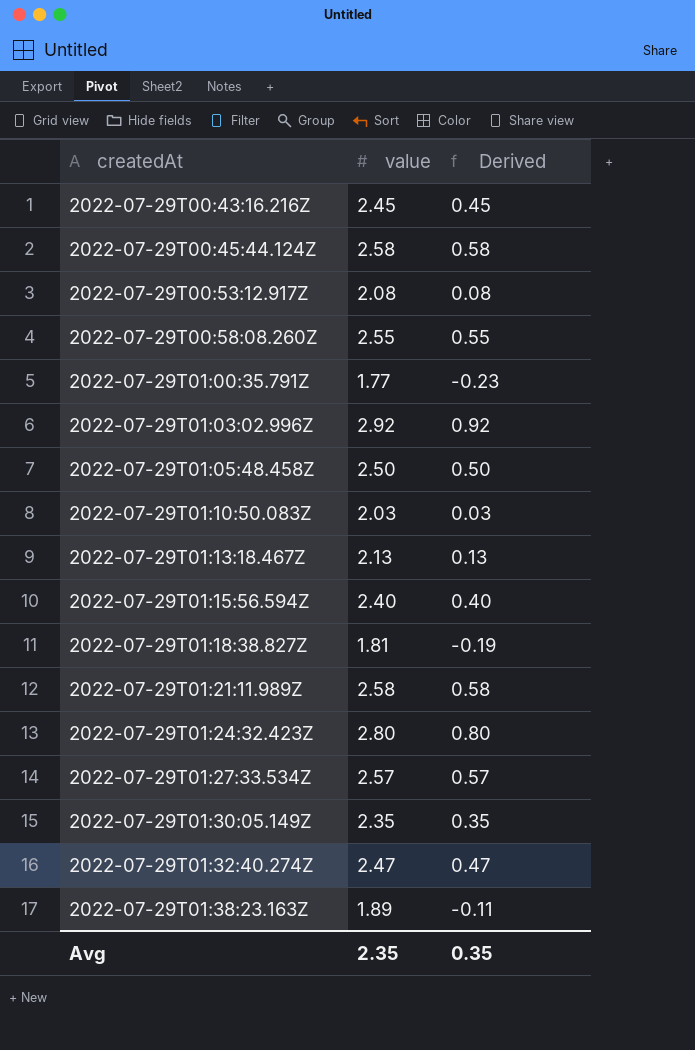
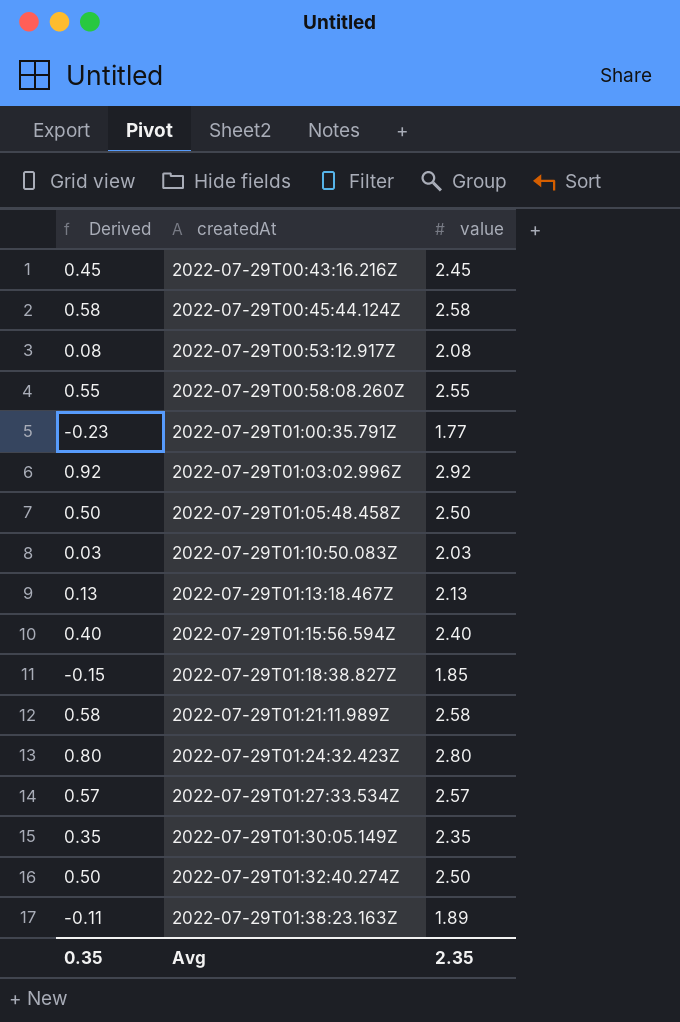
column Derived | position: 3 -> 1
2022-07-29T01:18:38.827Z | Derived: -0.19 -> -0.15
2022-07-29T01:18:38.827Z | value: 1.81 -> 1.85
2022-07-29T01:32:40.274Z | Derived: 0.47 -> 0.50
2022-07-29T01:32:40.274Z | value: 2.47 -> 2.50

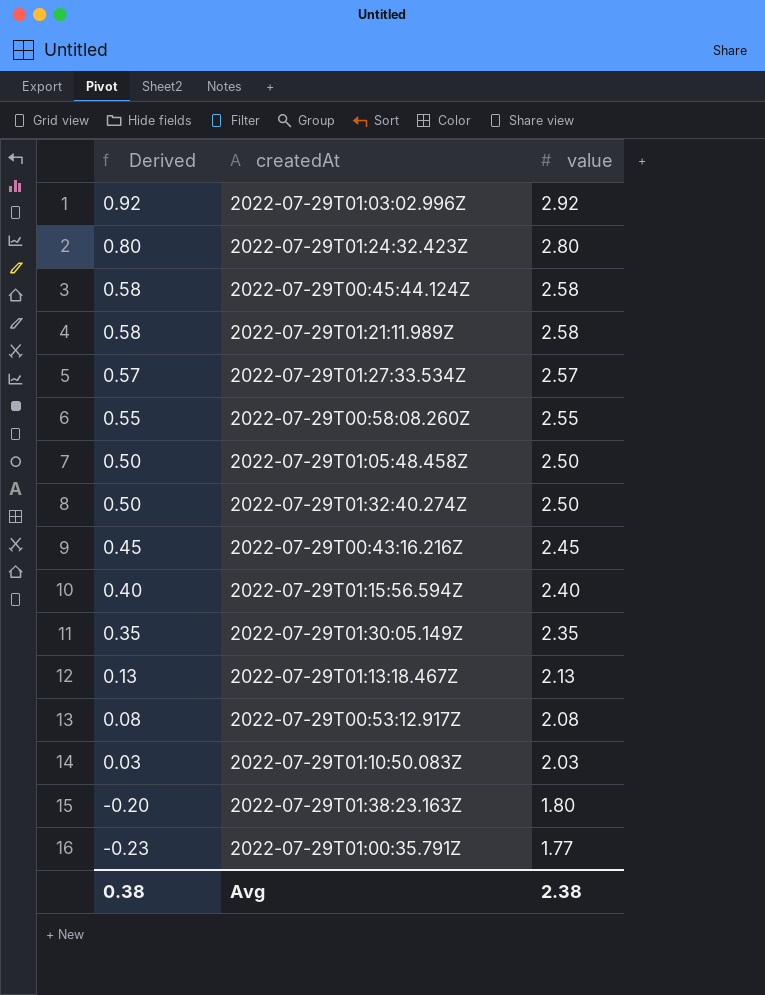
row order: createdAt ascending -> Derived descending
row 2022-07-29T01:18:38.827Z: -0.15 | 1.85 -> none
2022-07-29T01:38:23.163Z | Derived: -0.11 -> -0.20
2022-07-29T01:38:23.163Z | value: 1.89 -> 1.80
Avg | Derived: 0.35 -> 0.38
Avg | value: 2.35 -> 2.38

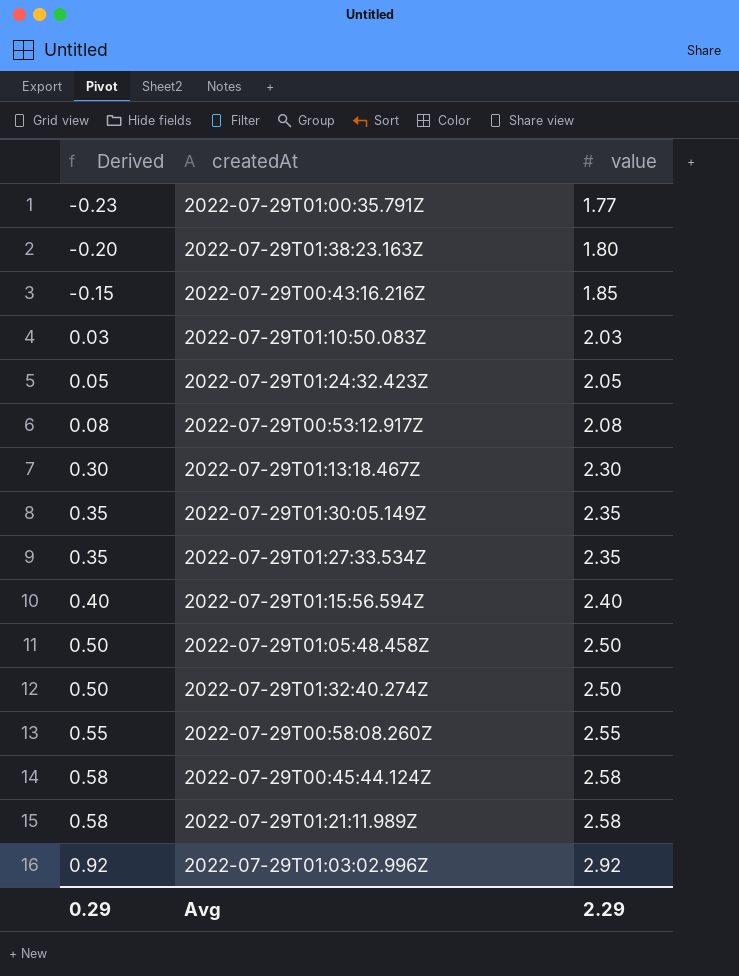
row order: Derived descending -> Derived ascending
2022-07-29T00:43:16.216Z | Derived: 0.45 -> -0.15
2022-07-29T00:43:16.216Z | value: 2.45 -> 1.85
2022-07-29T01:24:32.423Z | Derived: 0.80 -> 0.05
2022-07-29T01:24:32.423Z | value: 2.80 -> 2.05
2022-07-29T01:13:18.467Z | Derived: 0.13 -> 0.30
2022-07-29T01:13:18.467Z | value: 2.13 -> 2.30
2022-07-29T01:27:33.534Z | Derived: 0.57 -> 0.35
2022-07-29T01:27:33.534Z | value: 2.57 -> 2.35
Avg | Derived: 0.38 -> 0.29
Avg | value: 2.38 -> 2.29

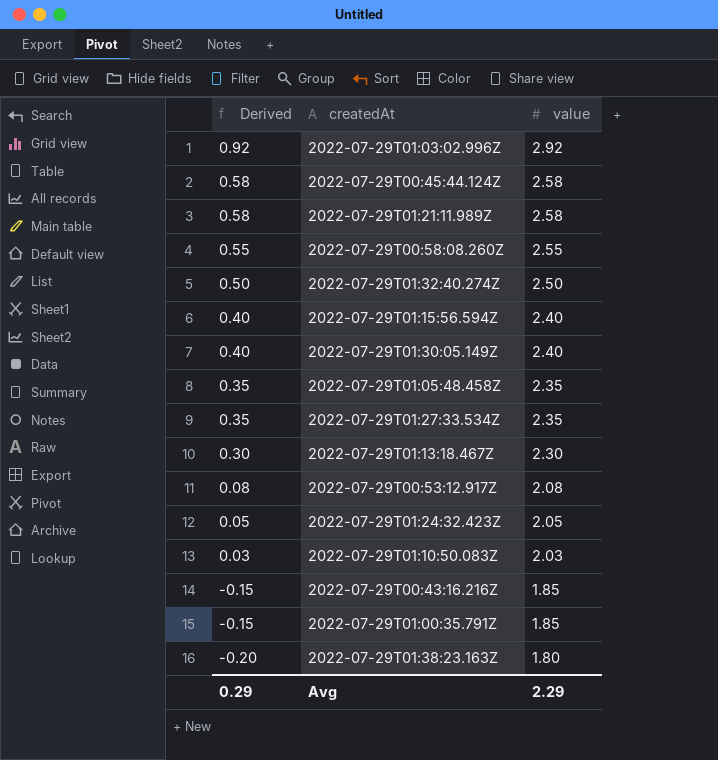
row order: Derived ascending -> Derived descending
2022-07-29T01:30:05.149Z | Derived: 0.35 -> 0.40
2022-07-29T01:30:05.149Z | value: 2.35 -> 2.40
2022-07-29T01:05:48.458Z | Derived: 0.50 -> 0.35
2022-07-29T01:05:48.458Z | value: 2.50 -> 2.35
2022-07-29T01:00:35.791Z | Derived: -0.23 -> -0.15
2022-07-29T01:00:35.791Z | value: 1.77 -> 1.85

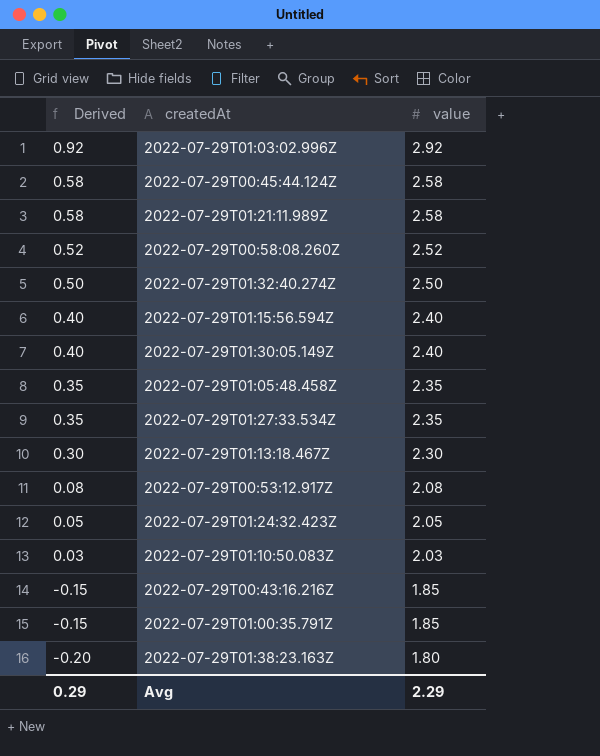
2022-07-29T00:58:08.260Z | Derived: 0.55 -> 0.52
2022-07-29T00:58:08.260Z | value: 2.55 -> 2.52

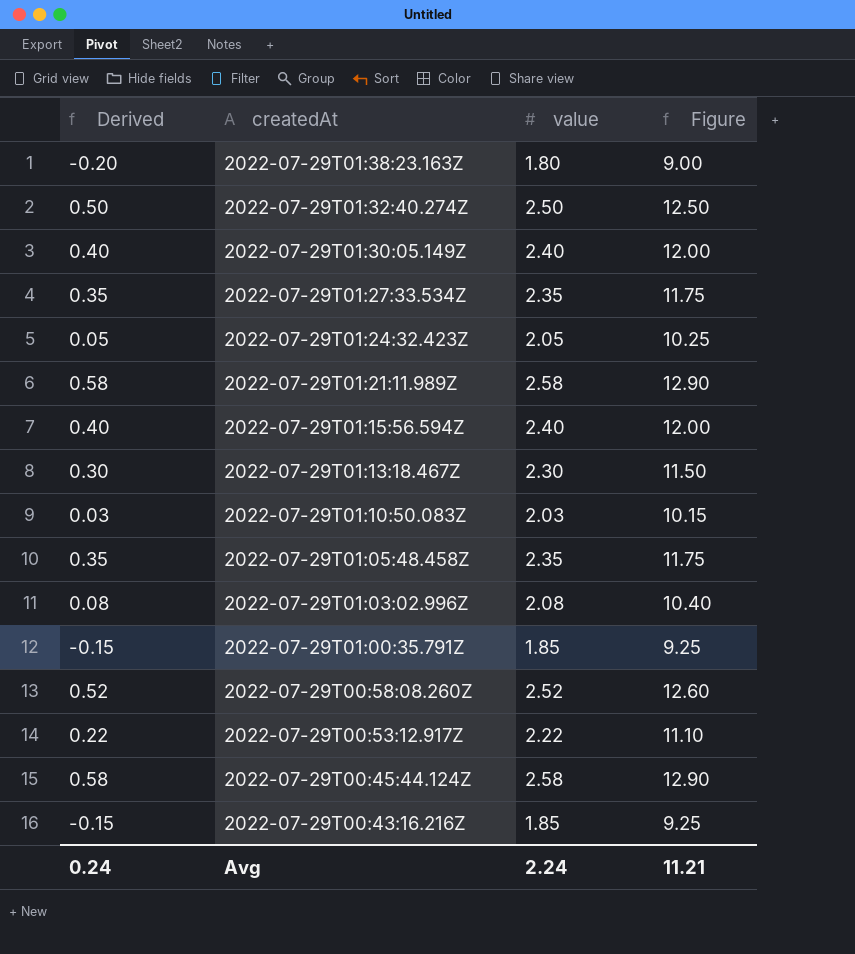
row order: Derived descending -> createdAt descending
column Figure | formula: none -> [value] * 5
2022-07-29T01:03:02.996Z | Derived: 0.92 -> 0.08
2022-07-29T01:03:02.996Z | value: 2.92 -> 2.08
2022-07-29T00:53:12.917Z | Derived: 0.08 -> 0.22
2022-07-29T00:53:12.917Z | value: 2.08 -> 2.22
Avg | Derived: 0.29 -> 0.24
Avg | value: 2.29 -> 2.24

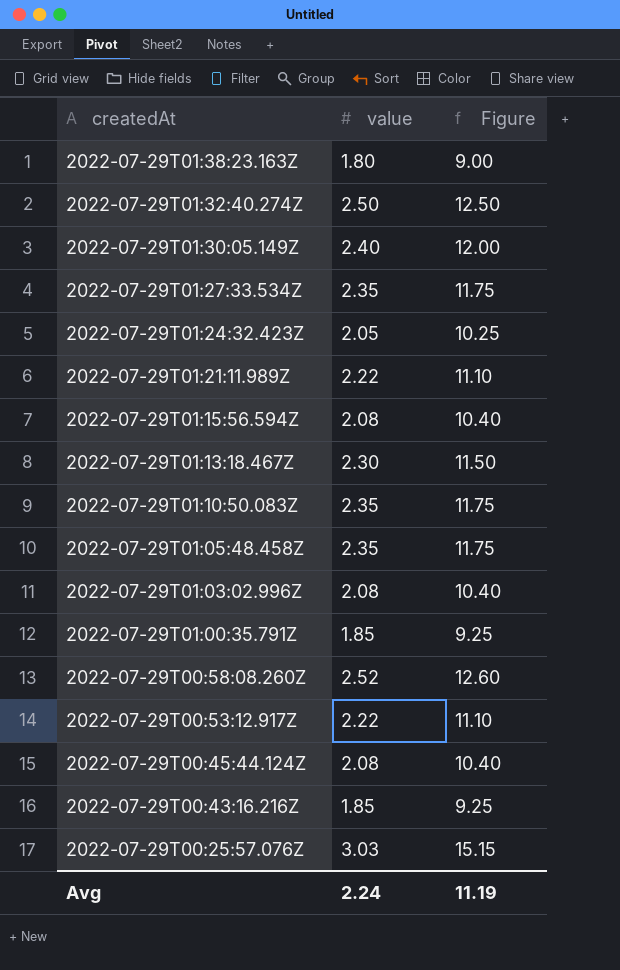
column Derived | formula: [value] - 2 -> none
2022-07-29T01:21:11.989Z | value: 2.58 -> 2.22
2022-07-29T01:21:11.989Z | Figure: 12.90 -> 11.10
2022-07-29T01:15:56.594Z | value: 2.40 -> 2.08
2022-07-29T01:15:56.594Z | Figure: 12.00 -> 10.40
2022-07-29T01:10:50.083Z | value: 2.03 -> 2.35
2022-07-29T01:10:50.083Z | Figure: 10.15 -> 11.75
2022-07-29T00:45:44.124Z | value: 2.58 -> 2.08
2022-07-29T00:45:44.124Z | Figure: 12.90 -> 10.40
row 2022-07-29T00:25:57.076Z: none -> 3.03 | 15.15
Avg | Figure: 11.21 -> 11.19

